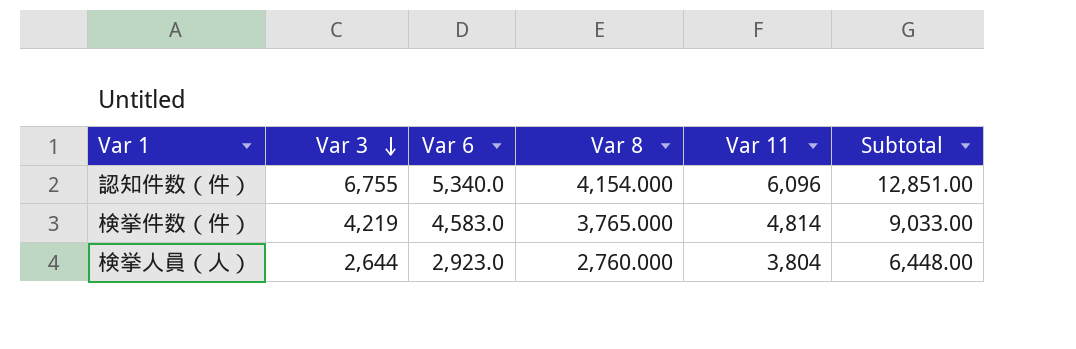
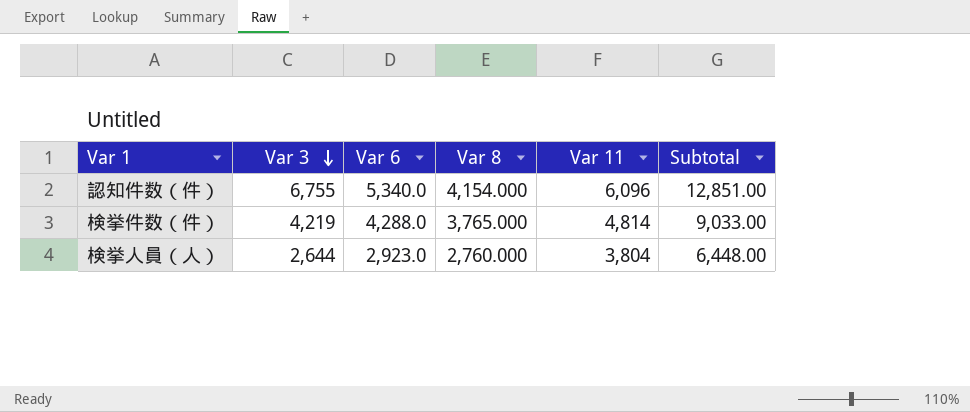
検挙件数（件） | Var 6: 4,583.0 -> 4,288.0

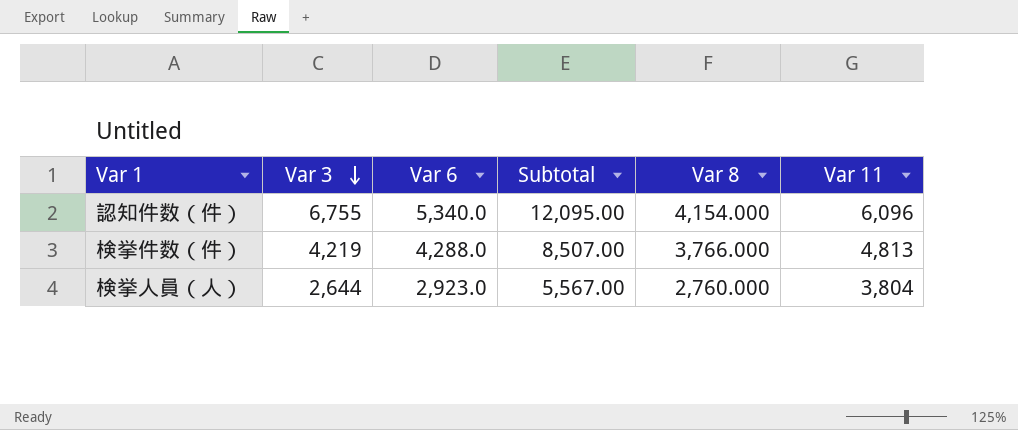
column Subtotal | formula: [Var 3] + [Var 11] -> [Var 3] + [Var 6]
column Subtotal | position: 6 -> 4
検挙件数（件） | Var 8: 3,765.000 -> 3,766.000
検挙件数（件） | Var 11: 4,814 -> 4,813

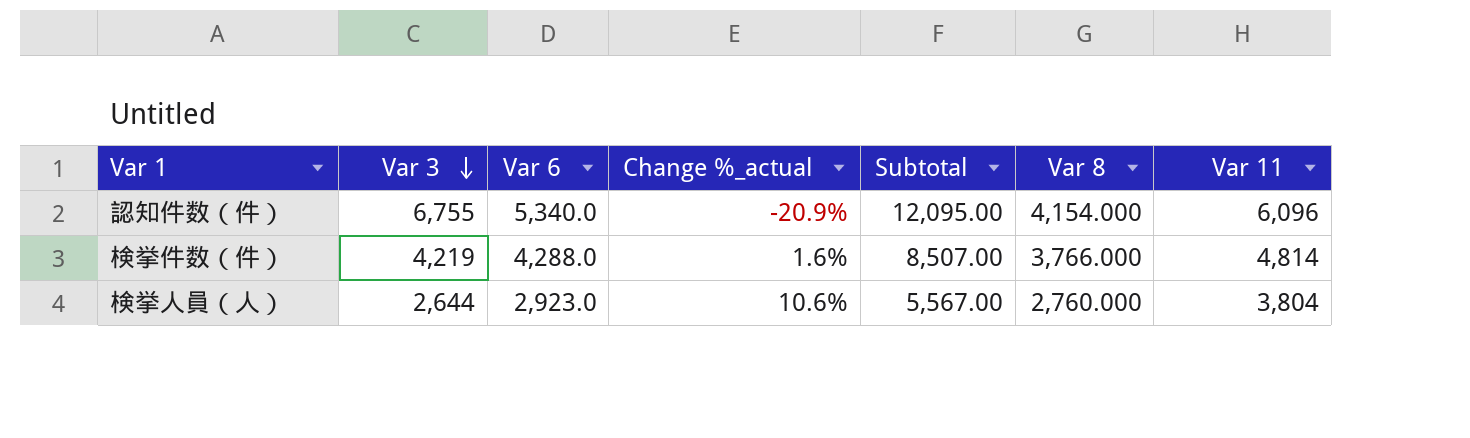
column Change %_actual | formula: none -> ([Var 6] - [Var 3]) / [Var 3]
検挙件数（件） | Var 11: 4,813 -> 4,814

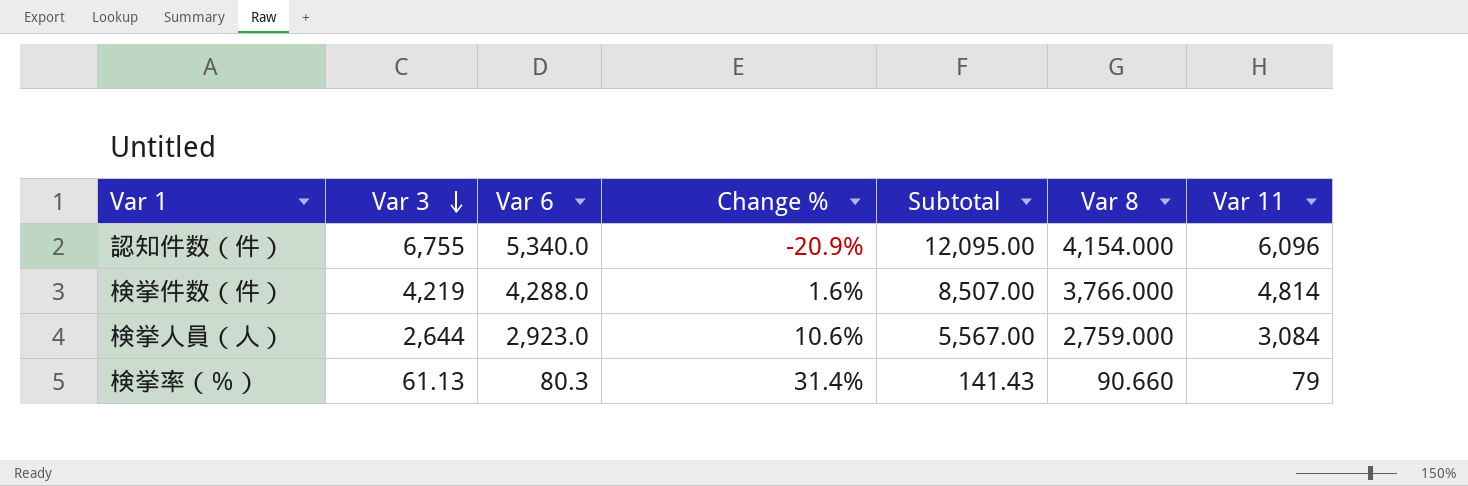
column name: Change %_actual -> Change %
検挙人員（人） | Var 8: 2,760.000 -> 2,759.000
検挙人員（人） | Var 11: 3,804 -> 3,084
row 検挙率（％）: none -> 61.13 | 80.3 | 31.4% | 141.43 | 90.660 | 79

